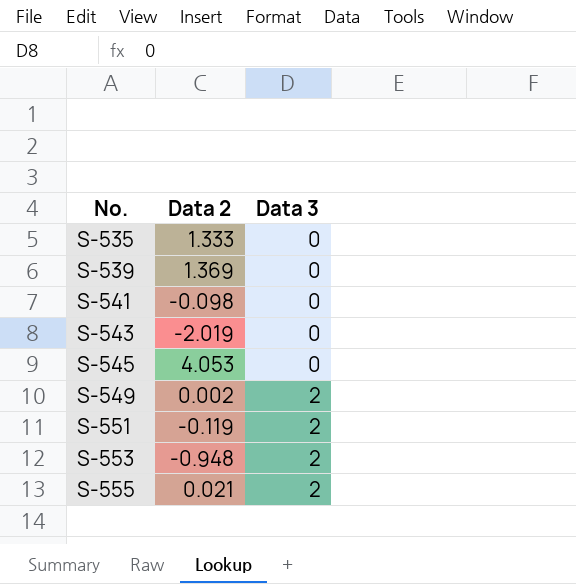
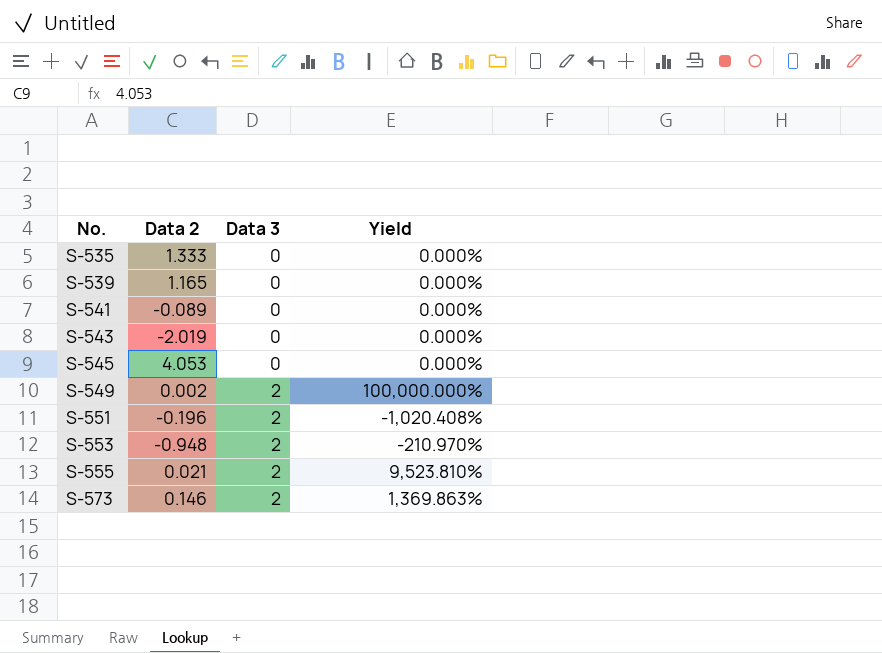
column Yield | formula: none -> [Data 3] / [Data 2]
S-539 | Data 2: 1.369 -> 1.165
S-541 | Data 2: -0.098 -> -0.089
S-551 | Data 2: -0.119 -> -0.196
row S-573: none -> 0.146 | 2 | 1,369.863%

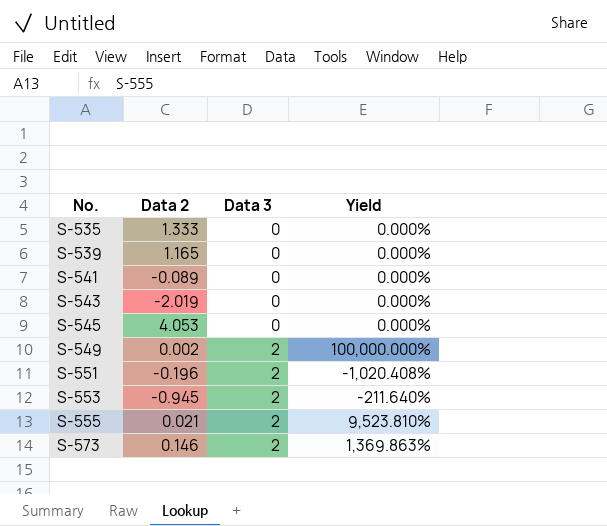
S-553 | Data 2: -0.948 -> -0.945
S-553 | Yield: -210.970% -> -211.640%

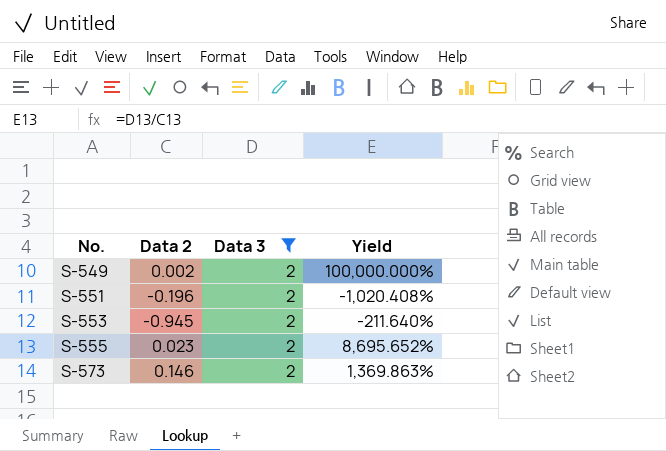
filter: none -> Data 3 = 2
S-555 | Data 2: 0.021 -> 0.023
S-555 | Yield: 9,523.810% -> 8,695.652%

